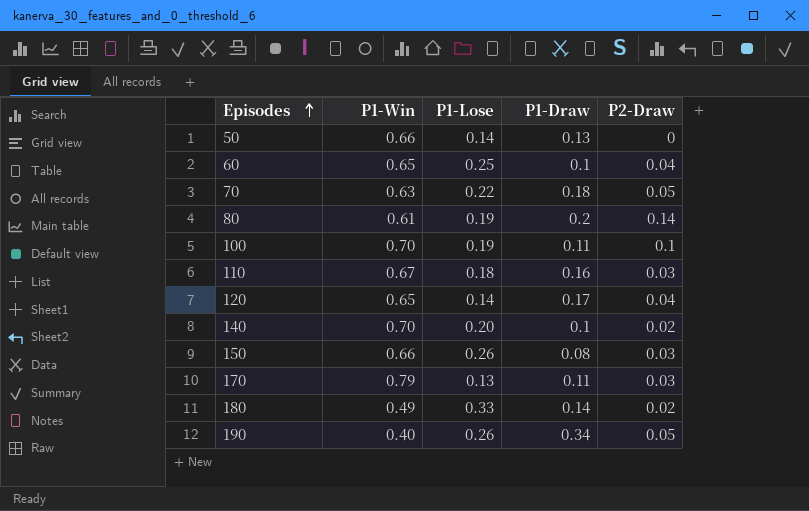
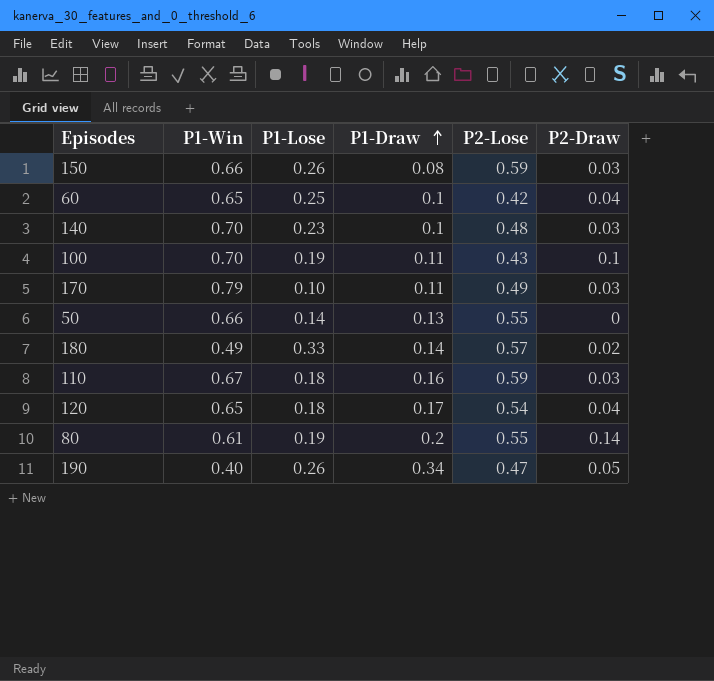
row order: Episodes ascending -> P1-Draw ascending
column P2-Lose | position: none -> 5
row 70: 0.63 | 0.22 | 0.18 | 0.05 -> none
140 | P1-Lose: 0.20 -> 0.23
140 | P2-Draw: 0.02 -> 0.03
170 | P1-Lose: 0.13 -> 0.10
120 | P1-Lose: 0.14 -> 0.18

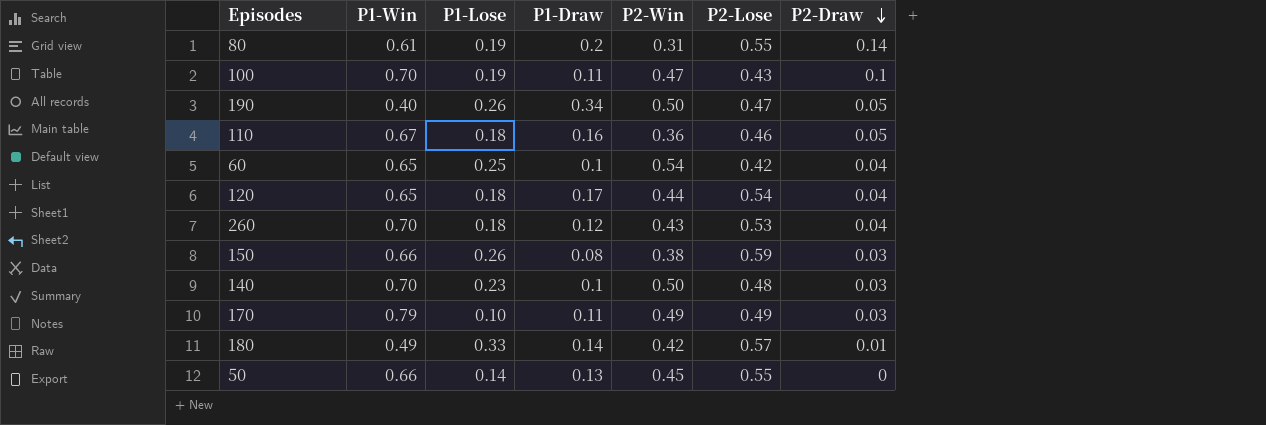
row order: P1-Draw ascending -> P2-Draw descending
column P2-Win | position: none -> 5
110 | P2-Lose: 0.59 -> 0.46
110 | P2-Draw: 0.03 -> 0.05
row 260: none -> 0.70 | 0.18 | 0.12 | 0.43 | 0.53 | 0.04
180 | P2-Draw: 0.02 -> 0.01

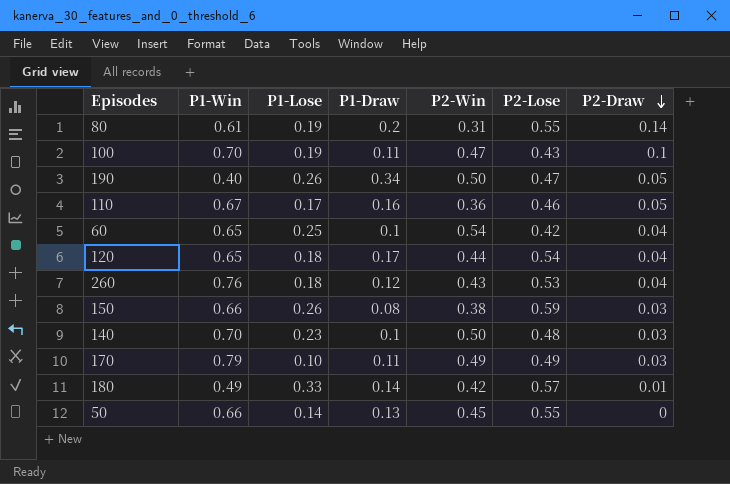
110 | P1-Lose: 0.18 -> 0.17
260 | P1-Win: 0.70 -> 0.76

